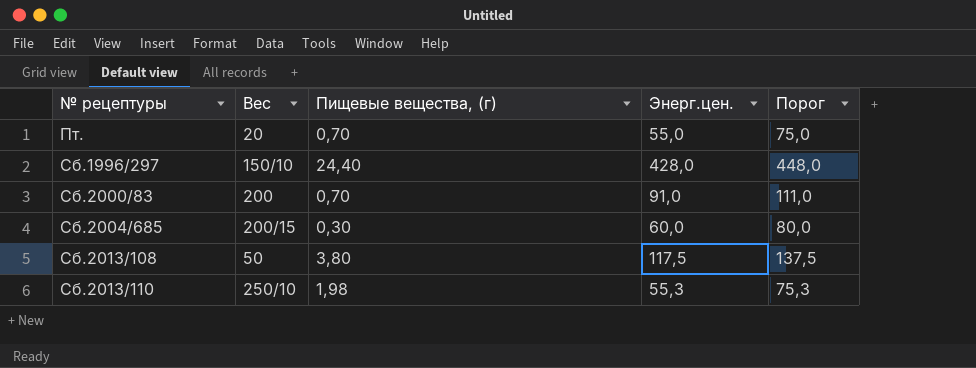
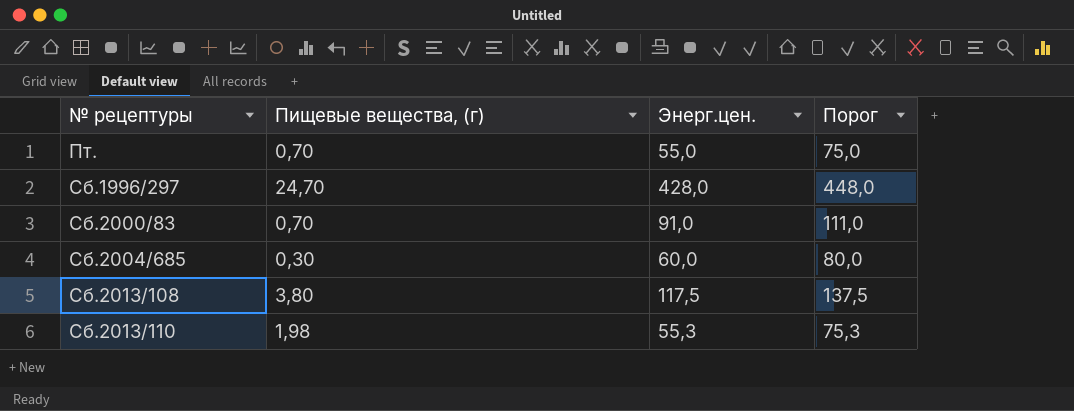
column Вес | position: 2 -> none
Сб.1996/297 | Пищевые вещества, (г): 24,40 -> 24,70

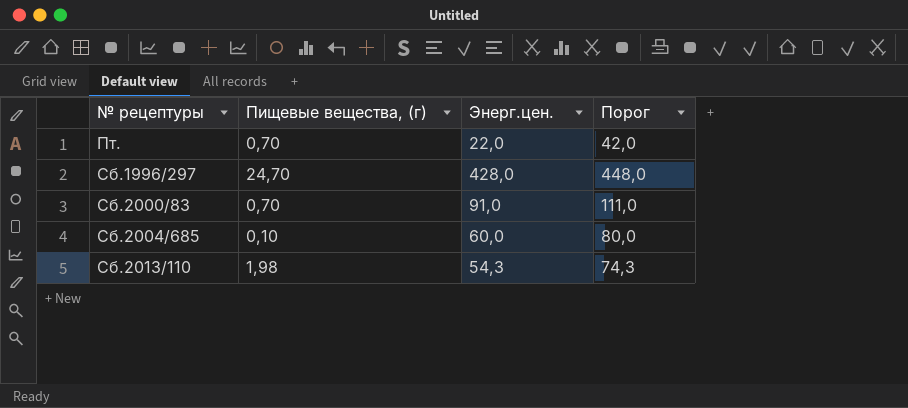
row Сб.2013/108: 3,80 | 117,5 | 137,5 -> none
Пт. | Энерг.цен.: 55,0 -> 22,0
Пт. | Порог: 75,0 -> 42,0
Сб.2004/685 | Пищевые вещества, (г): 0,30 -> 0,10
Сб.2013/110 | Энерг.цен.: 55,3 -> 54,3
Сб.2013/110 | Порог: 75,3 -> 74,3

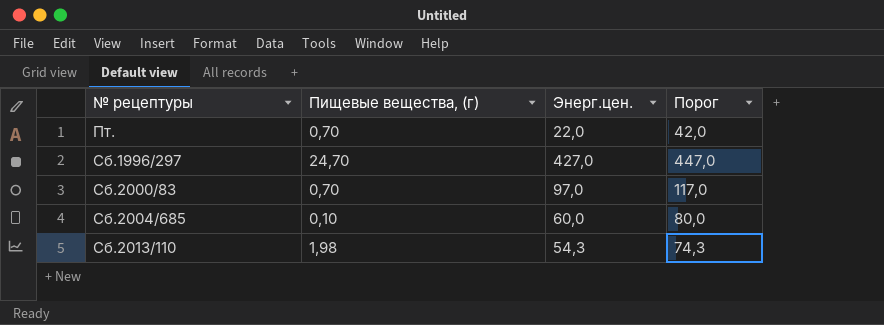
Сб.1996/297 | Энерг.цен.: 428,0 -> 427,0
Сб.1996/297 | Порог: 448,0 -> 447,0
Сб.2000/83 | Энерг.цен.: 91,0 -> 97,0
Сб.2000/83 | Порог: 111,0 -> 117,0

